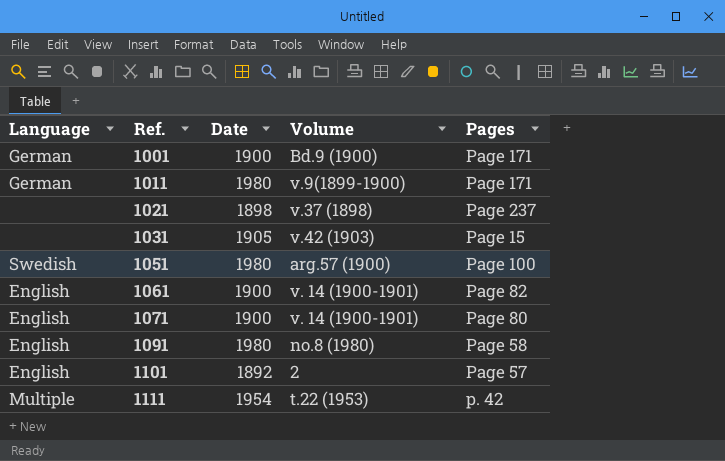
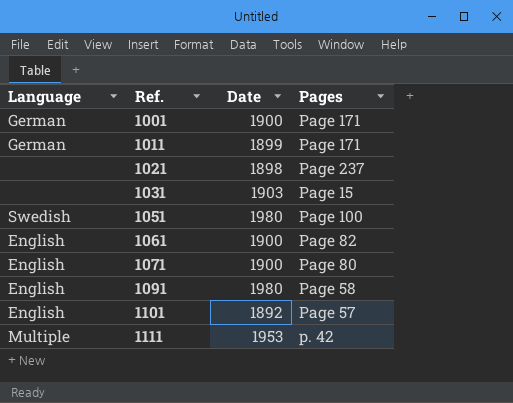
column Volume | position: 4 -> none
1011 | Date: 1980 -> 1899
1031 | Date: 1905 -> 1903
1111 | Date: 1954 -> 1953

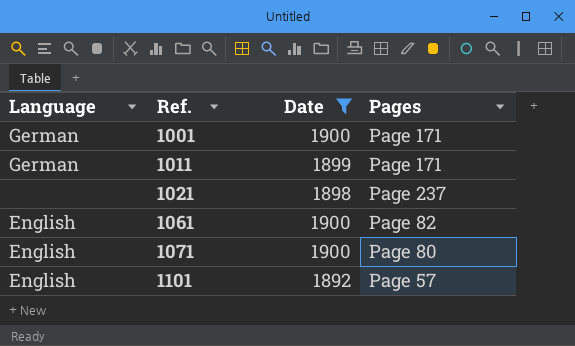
filter: none -> Date <= 1900

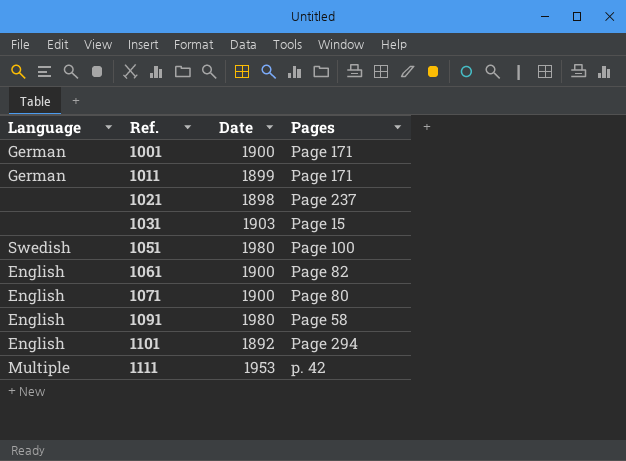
filter: Date <= 1900 -> none
1101 | Pages: Page 57 -> Page 294

